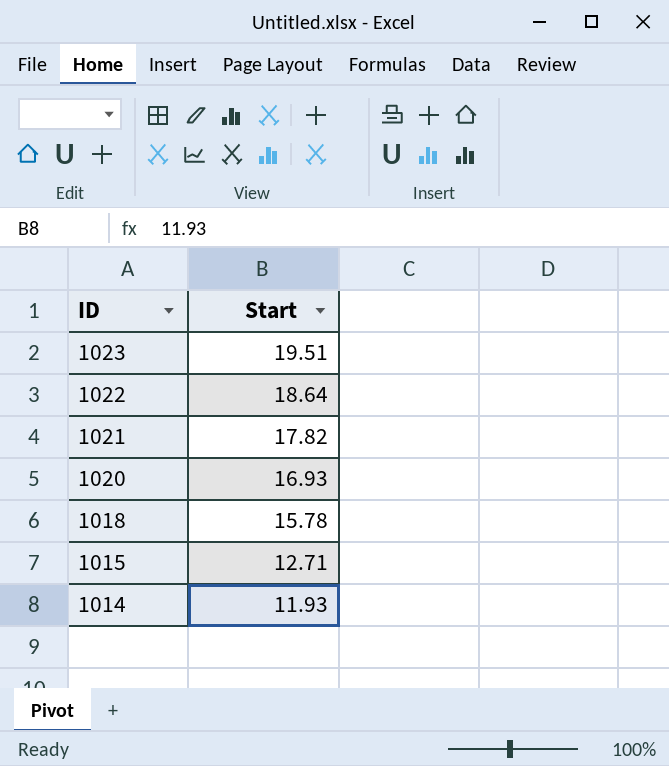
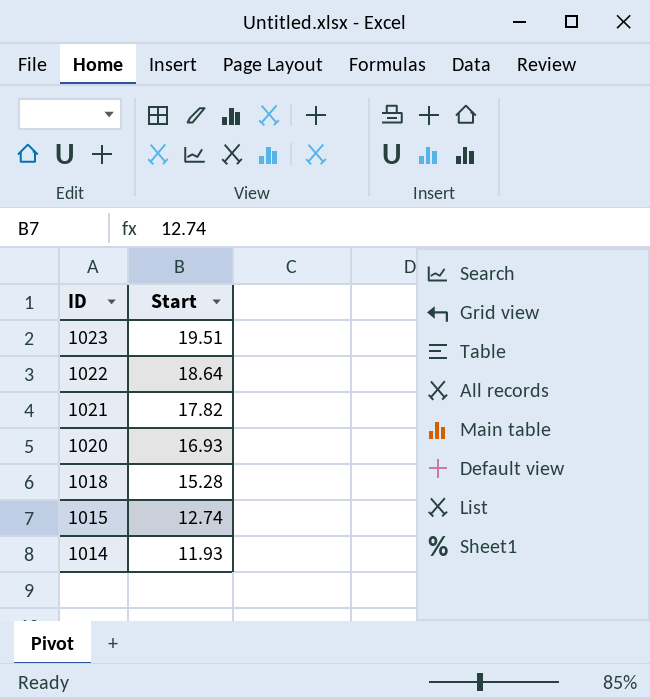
1018 | Start: 15.78 -> 15.28
1015 | Start: 12.71 -> 12.74

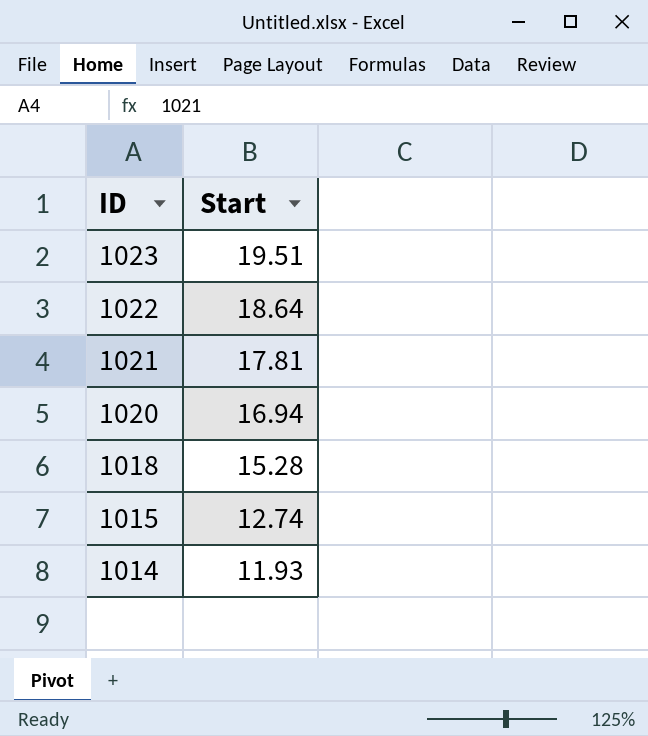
1021 | Start: 17.82 -> 17.81
1020 | Start: 16.93 -> 16.94

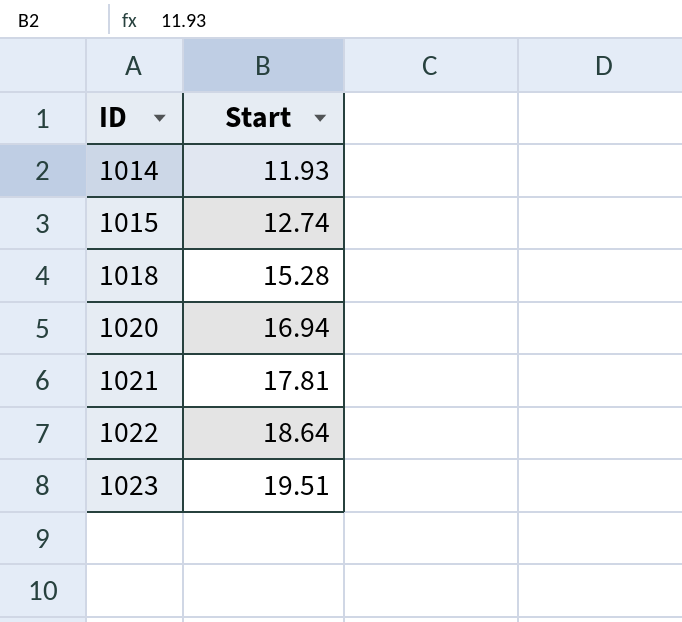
row order: ID descending -> ID ascending

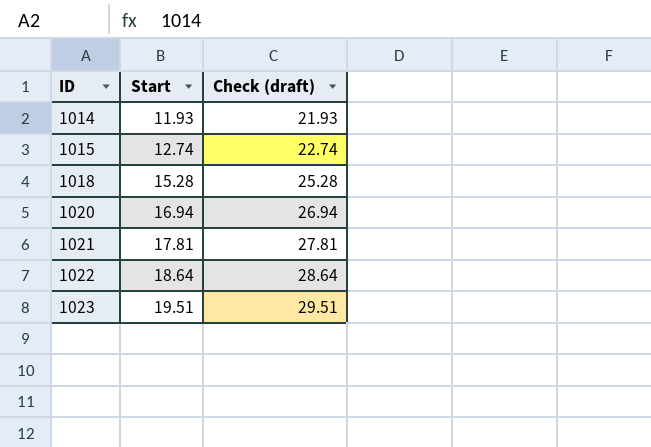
column Check (draft) | formula: none -> [Start] + 10

